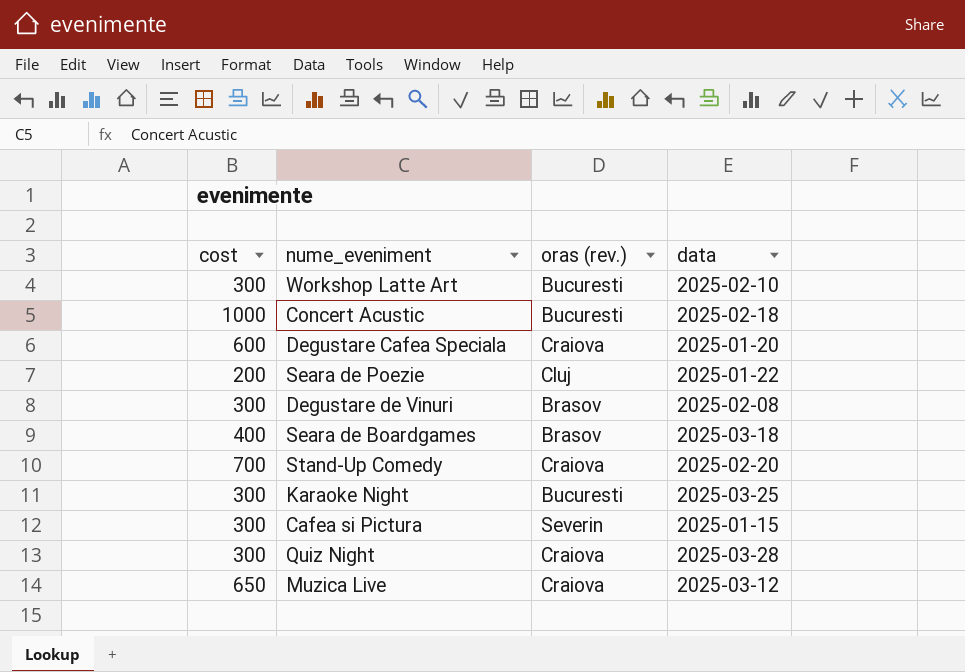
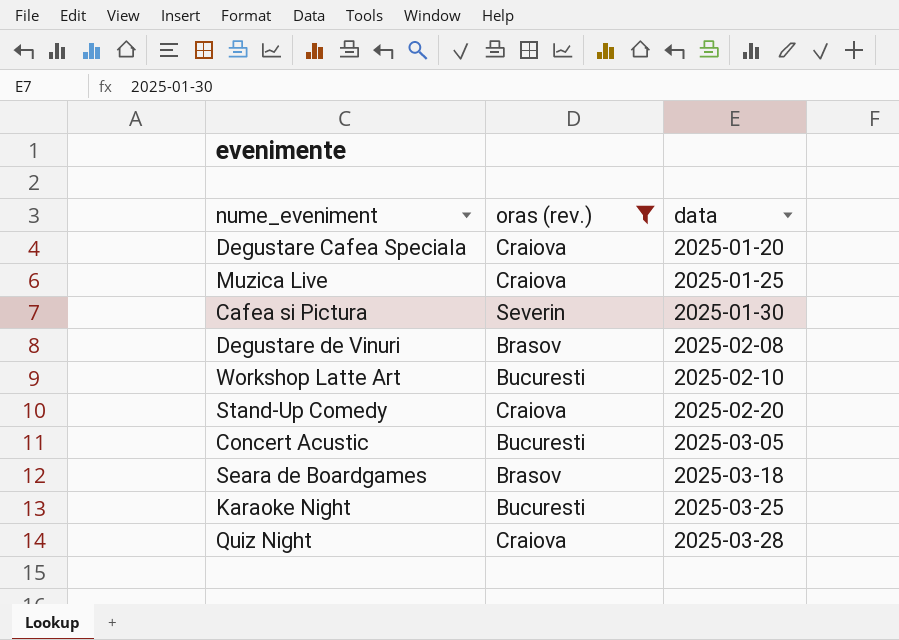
filter: none -> oras (rev.) != Cluj
row order: none -> data ascending
column cost | position: 1 -> none
Muzica Live | data: 2025-03-12 -> 2025-01-25
Cafea si Pictura | data: 2025-01-15 -> 2025-01-30
Concert Acustic | data: 2025-02-18 -> 2025-03-05

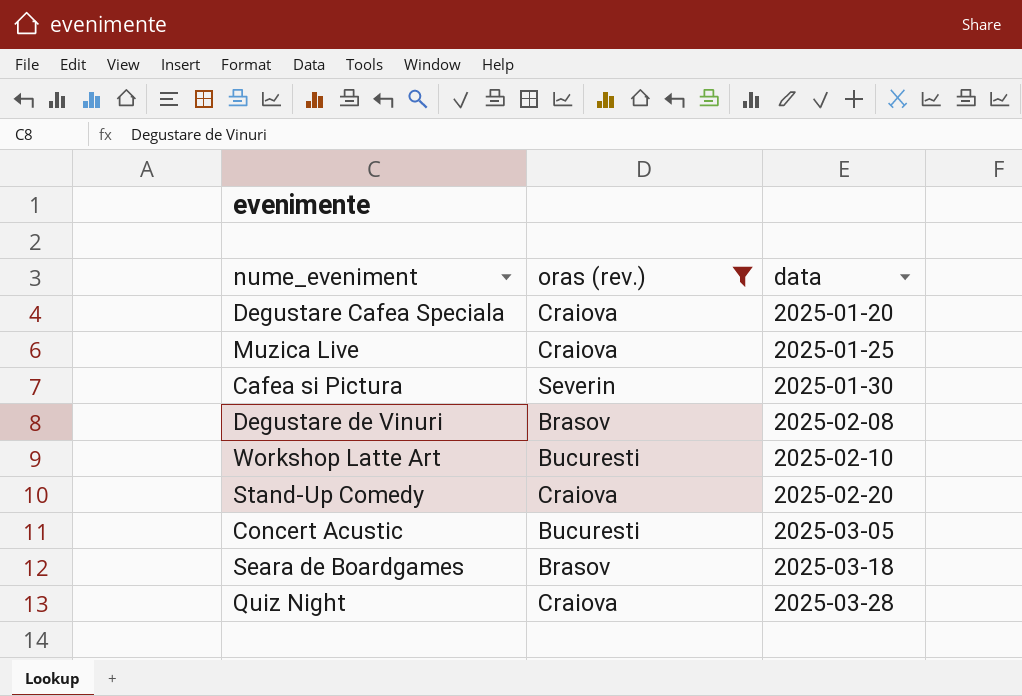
row Karaoke Night: Bucuresti | 2025-03-25 -> none

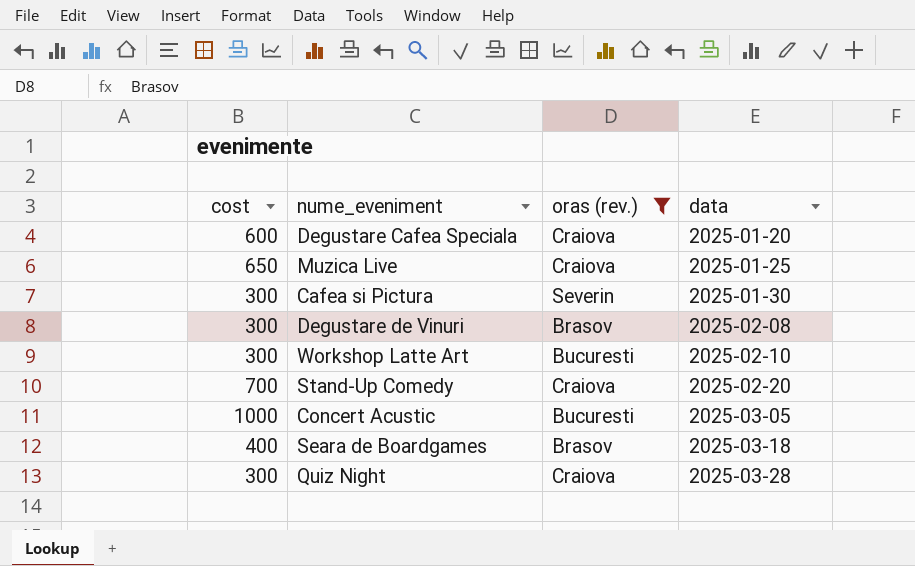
column cost | position: none -> 1

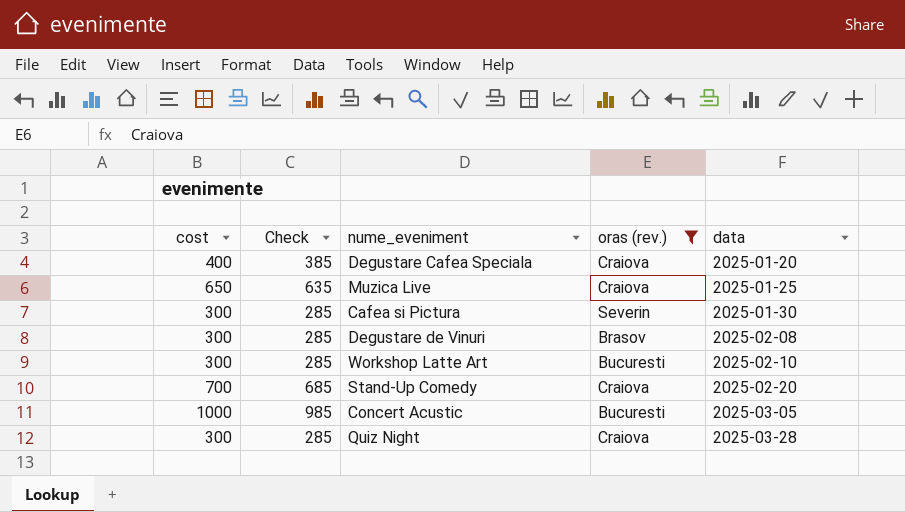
column Check | formula: none -> [cost] - 15
row Seara de Boardgames: 400 | Brasov | 2025-03-18 -> none
Degustare Cafea Speciala | cost: 600 -> 400

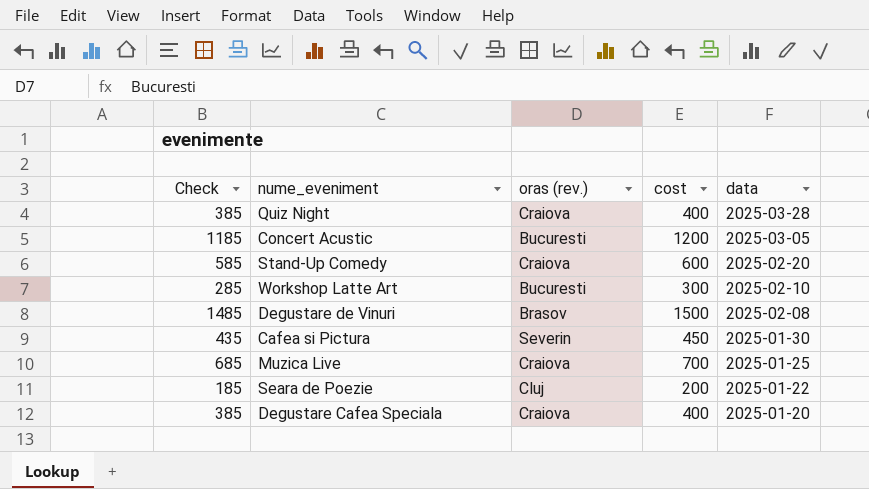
filter: oras (rev.) != Cluj -> none
row order: data ascending -> data descending
column cost | position: 1 -> 4
Quiz Night | Check: 285 -> 385
Quiz Night | cost: 300 -> 400
Concert Acustic | Check: 985 -> 1185
Concert Acustic | cost: 1000 -> 1200
Stand-Up Comedy | Check: 685 -> 585
Stand-Up Comedy | cost: 700 -> 600
Degustare de Vinuri | Check: 285 -> 1485
Degustare de Vinuri | cost: 300 -> 1500
Cafea si Pictura | Check: 285 -> 435
Cafea si Pictura | cost: 300 -> 450
Muzica Live | Check: 635 -> 685
Muzica Live | cost: 650 -> 700

